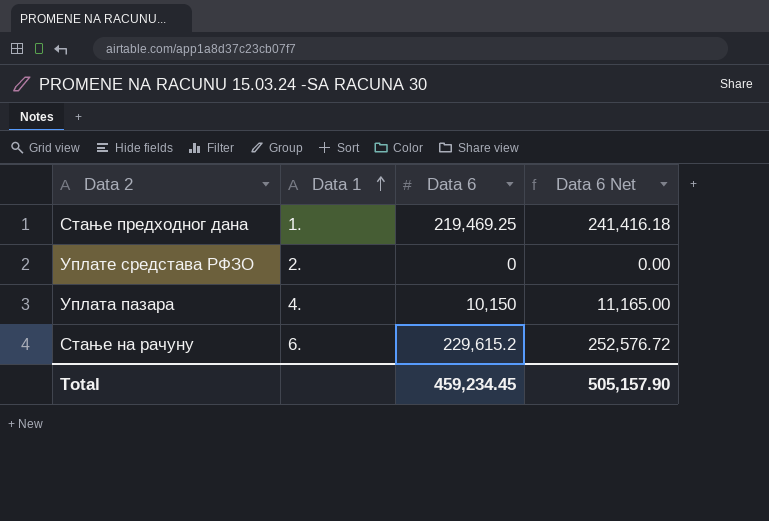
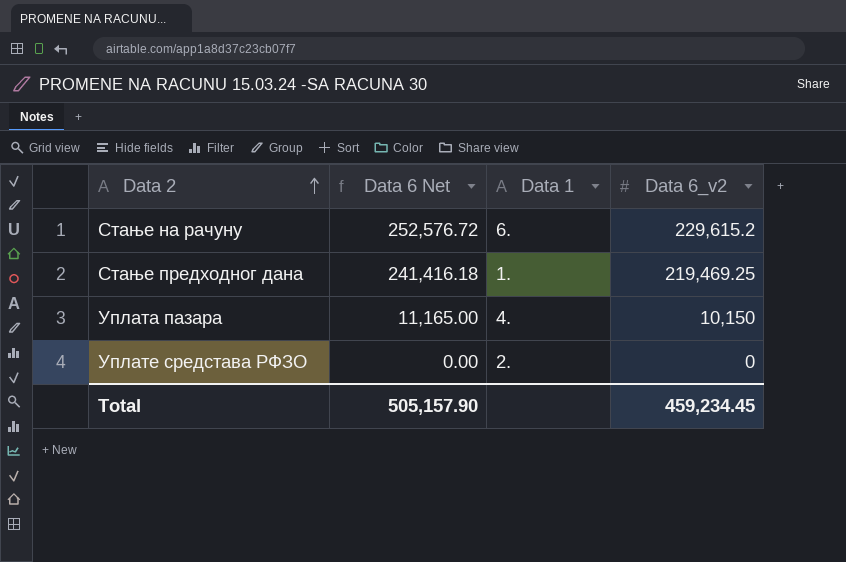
row order: Data 1 ascending -> Data 2 ascending
column Data 6 Net | position: 4 -> 2
column name: Data 6 -> Data 6_v2

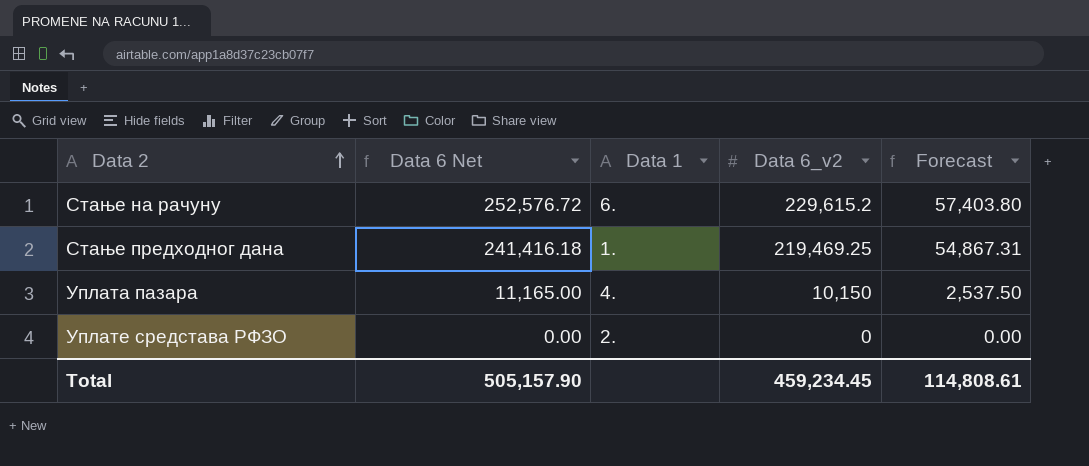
column Forecast | formula: none -> [Data 6_v2] * 0.25

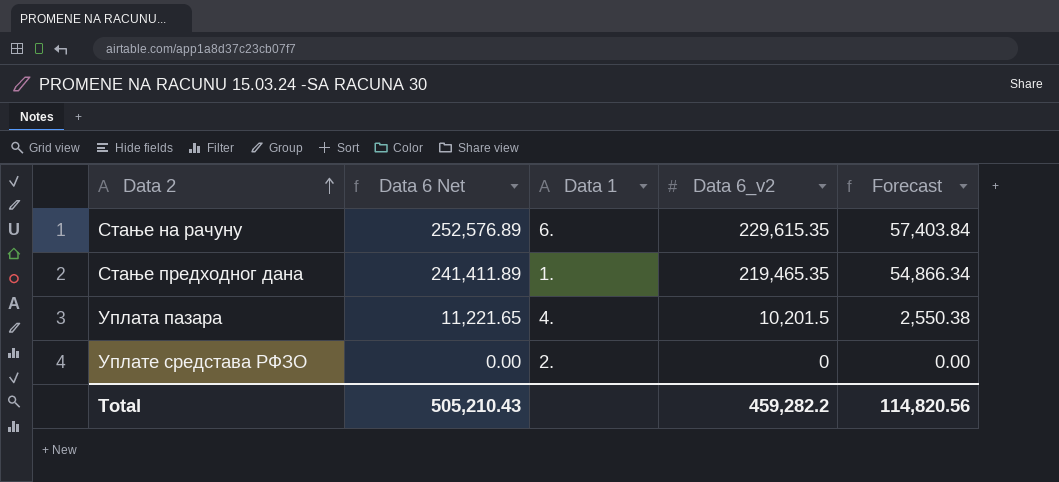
Стање на рачуну | Data 6 Net: 252,576.72 -> 252,576.89
Стање на рачуну | Data 6_v2: 229,615.2 -> 229,615.35
Стање на рачуну | Forecast: 57,403.80 -> 57,403.84
Стање предходног дана | Data 6 Net: 241,416.18 -> 241,411.89
Стање предходног дана | Data 6_v2: 219,469.25 -> 219,465.35
Стање предходног дана | Forecast: 54,867.31 -> 54,866.34
Уплата пазара | Data 6 Net: 11,165.00 -> 11,221.65
Уплата пазара | Data 6_v2: 10,150 -> 10,201.5
Уплата пазара | Forecast: 2,537.50 -> 2,550.38
Total | Data 6 Net: 505,157.90 -> 505,210.43
Total | Data 6_v2: 459,234.45 -> 459,282.2
Total | Forecast: 114,808.61 -> 114,820.56

